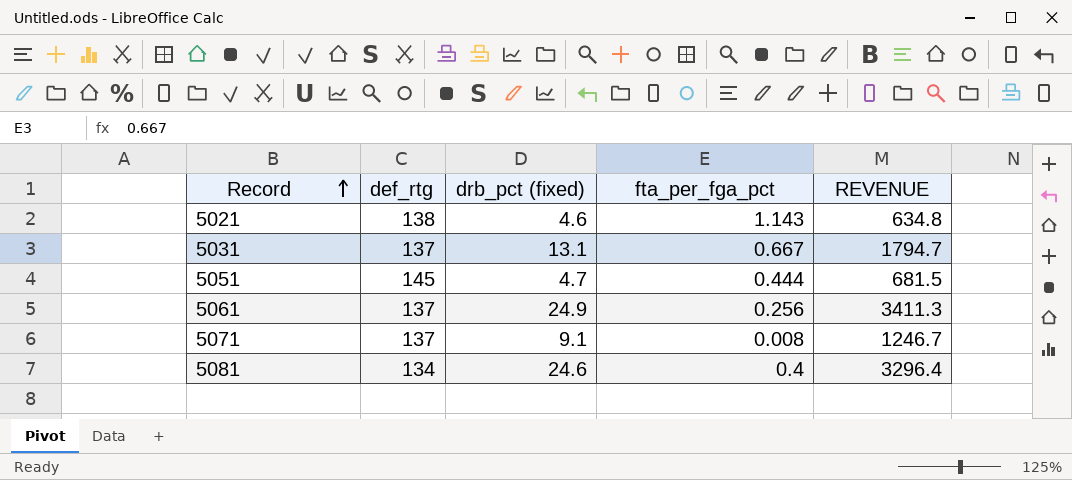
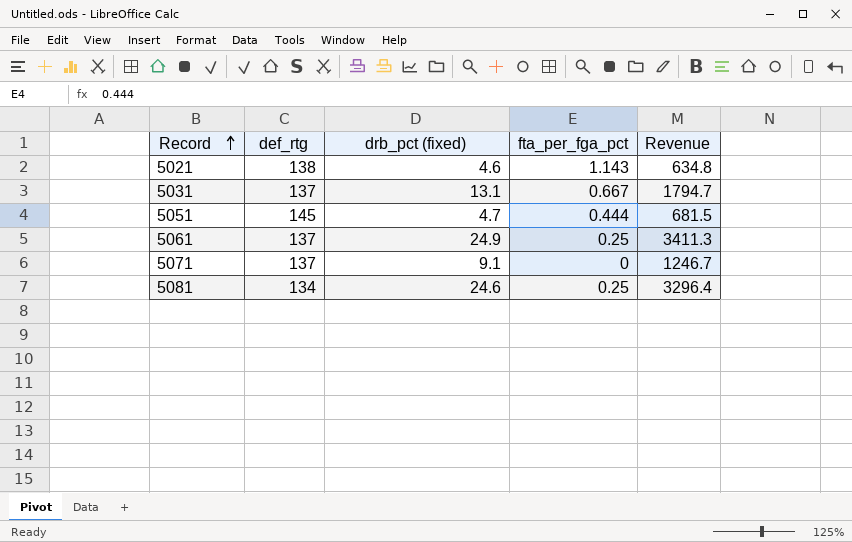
column name: REVENUE -> Revenue
5061 | fta_per_fga_pct: 0.256 -> 0.25
5071 | fta_per_fga_pct: 0.008 -> 0
5081 | fta_per_fga_pct: 0.4 -> 0.25

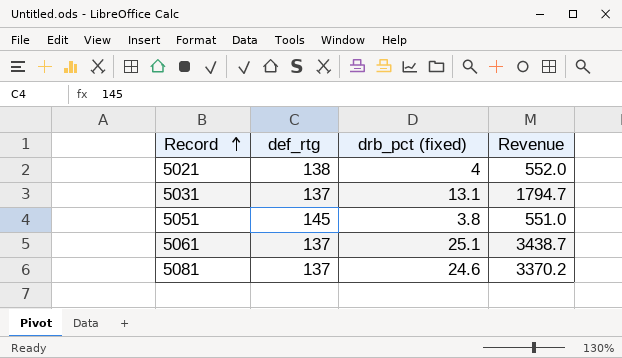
column fta_per_fga_pct | position: 4 -> none
row 5071: 137 | 9.1 | 0 | 1246.7 -> none
5021 | drb_pct (fixed): 4.6 -> 4
5021 | Revenue: 634.8 -> 552.0
5051 | drb_pct (fixed): 4.7 -> 3.8
5051 | Revenue: 681.5 -> 551.0
5061 | drb_pct (fixed): 24.9 -> 25.1
5061 | Revenue: 3411.3 -> 3438.7
5081 | def_rtg: 134 -> 137
5081 | Revenue: 3296.4 -> 3370.2

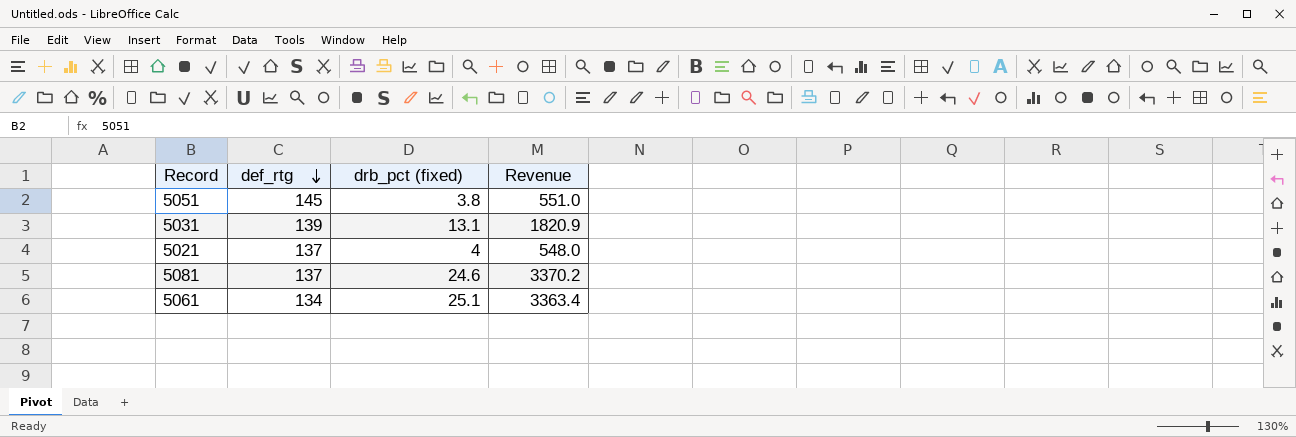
row order: Record ascending -> def_rtg descending
5031 | def_rtg: 137 -> 139
5031 | Revenue: 1794.7 -> 1820.9
5021 | def_rtg: 138 -> 137
5021 | Revenue: 552.0 -> 548.0
5061 | def_rtg: 137 -> 134
5061 | Revenue: 3438.7 -> 3363.4

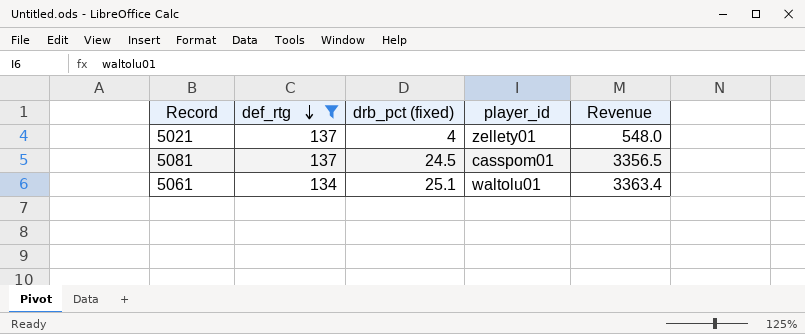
filter: none -> def_rtg <= 137
column player_id | position: none -> 4
5081 | drb_pct (fixed): 24.6 -> 24.5
5081 | Revenue: 3370.2 -> 3356.5

